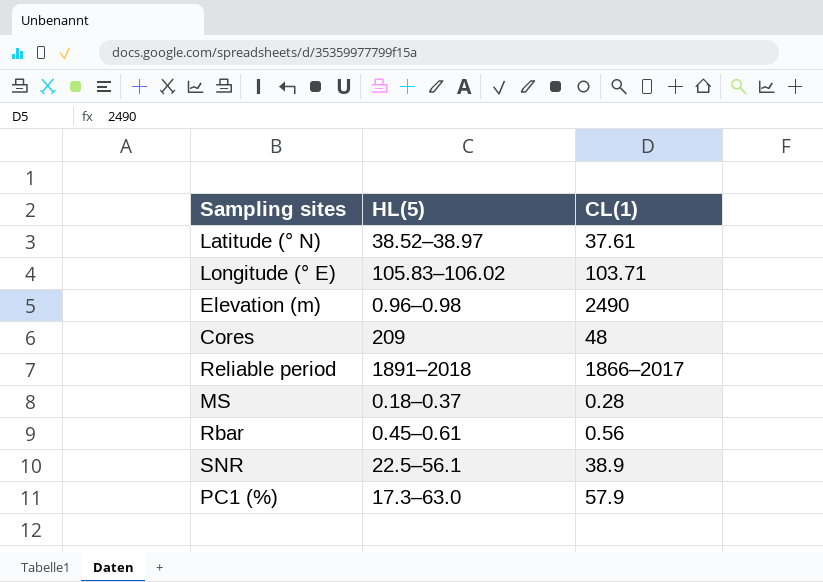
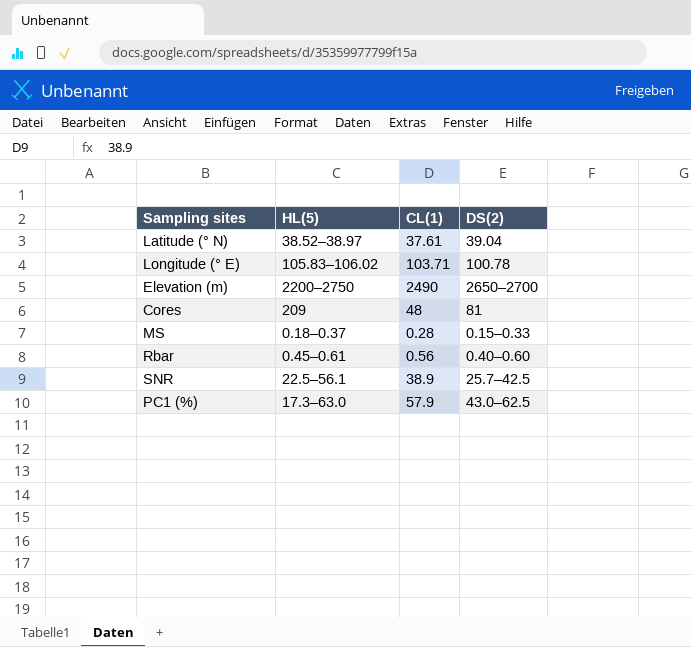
column DS(2) | position: none -> 4
row Reliable period: 1891–2018 | 1866–2017 -> none
Elevation (m) | HL(5): 0.96–0.98 -> 2200–2750

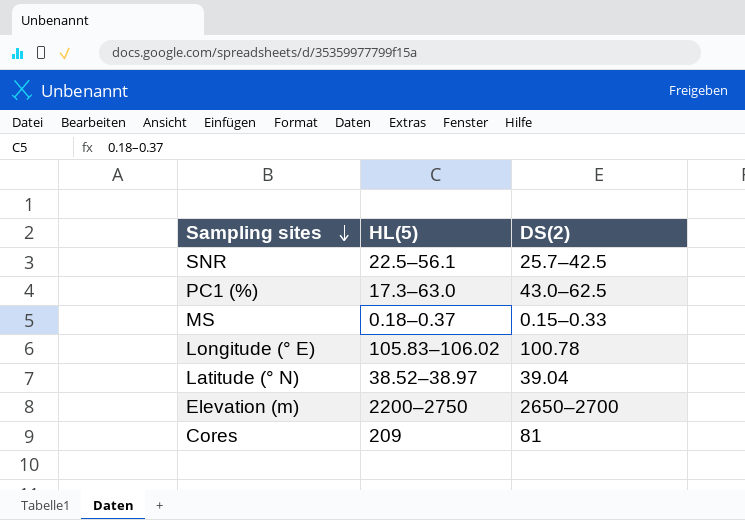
row order: none -> Sampling sites descending
column CL(1) | position: 3 -> none
row Rbar: 0.45–0.61 | 0.56 | 0.40–0.60 -> none

